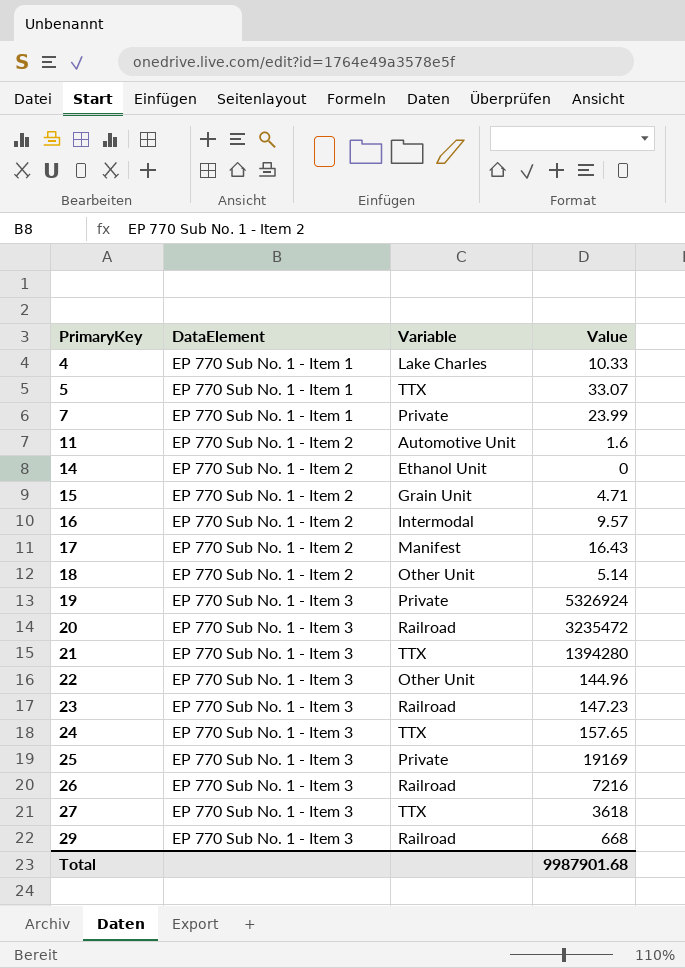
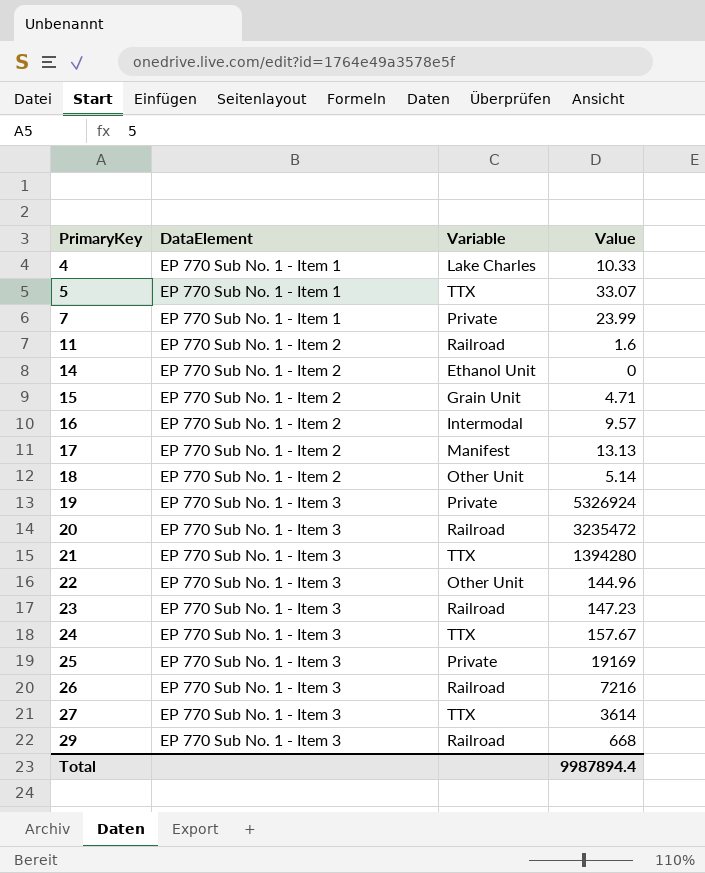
11 | Variable: Automotive Unit -> Railroad
17 | Value: 16.43 -> 13.13
24 | Value: 157.65 -> 157.67
27 | Value: 3618 -> 3614
Total | Value: 9987901.68 -> 9987894.4

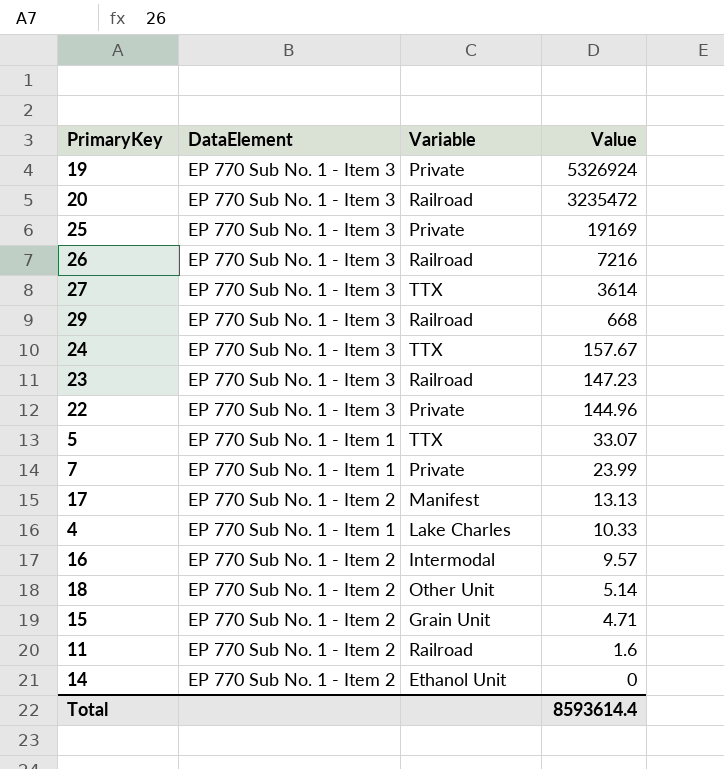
row order: PrimaryKey ascending -> Value descending
row 21: EP 770 Sub No. 1 - Item 3 | TTX | 1394280 -> none
22 | Variable: Other Unit -> Private
Total | Value: 9987894.4 -> 8593614.4

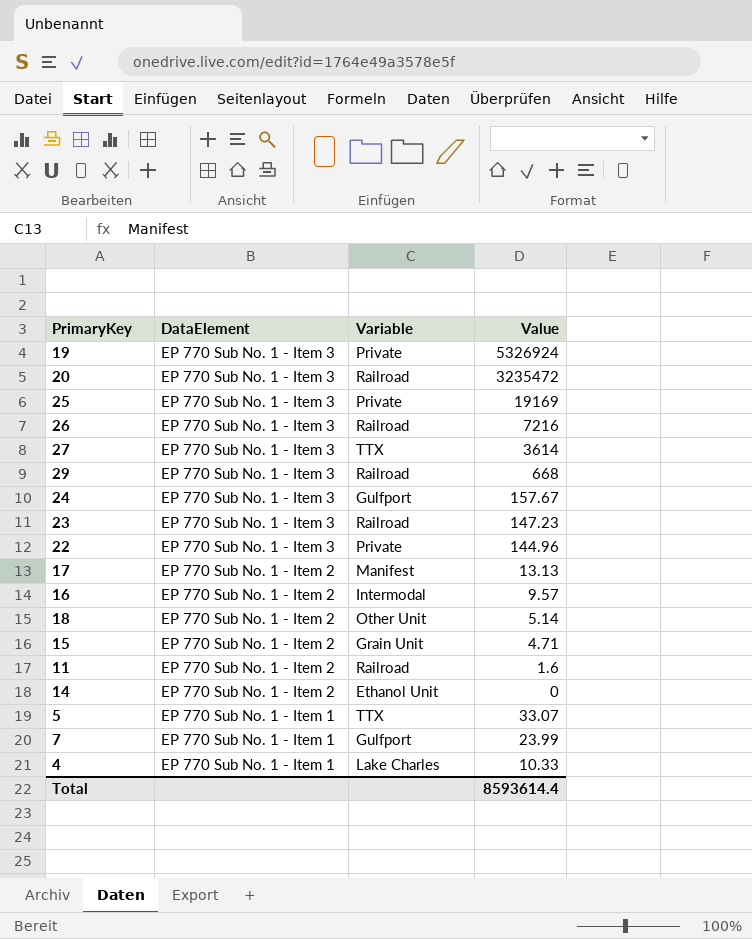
row order: Value descending -> DataElement descending
24 | Variable: TTX -> Gulfport
7 | Variable: Private -> Gulfport

